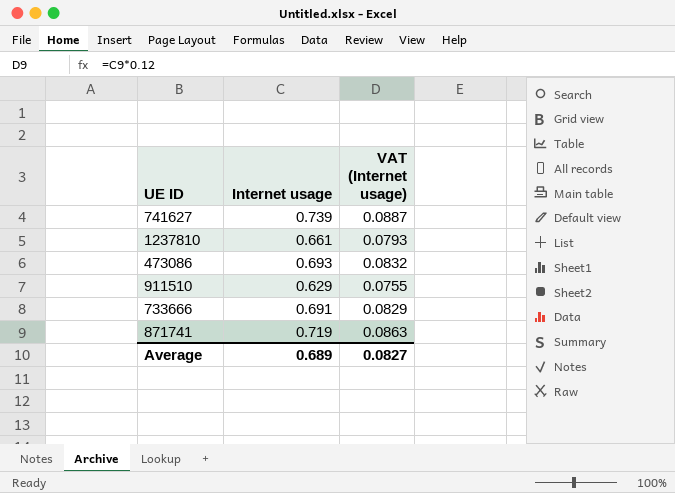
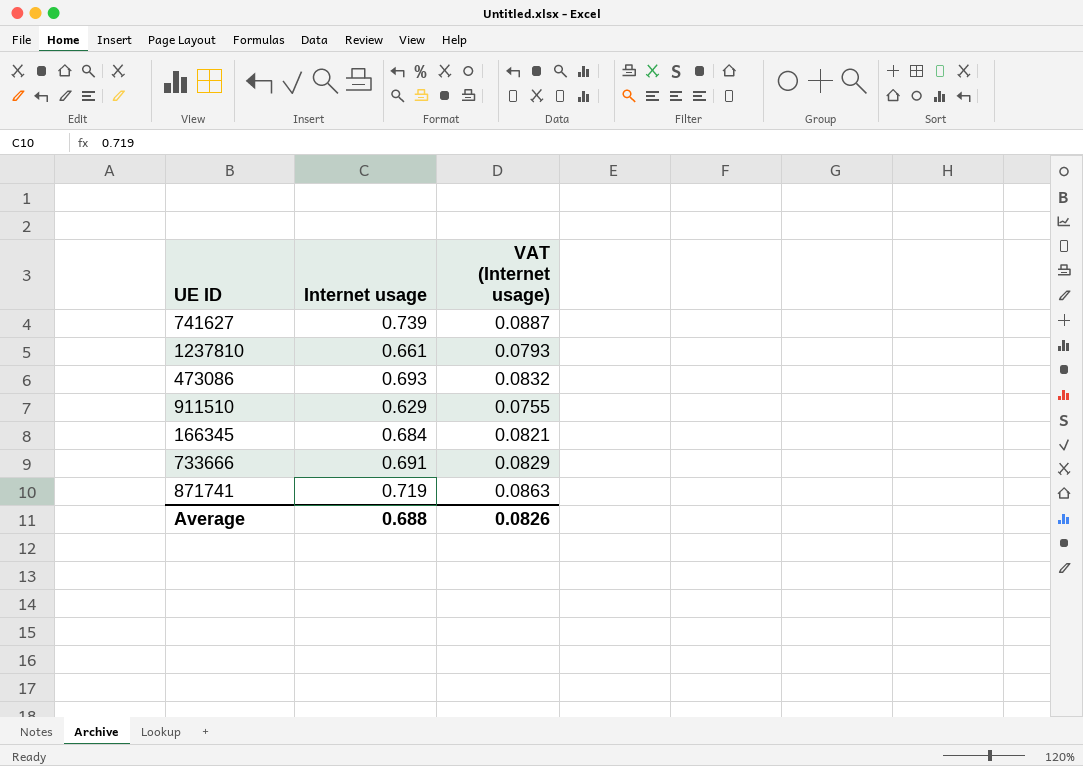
row 166345: none -> 0.684 | 0.0821
Average | Internet usage: 0.689 -> 0.688
Average | VAT (Internet usage): 0.0827 -> 0.0826

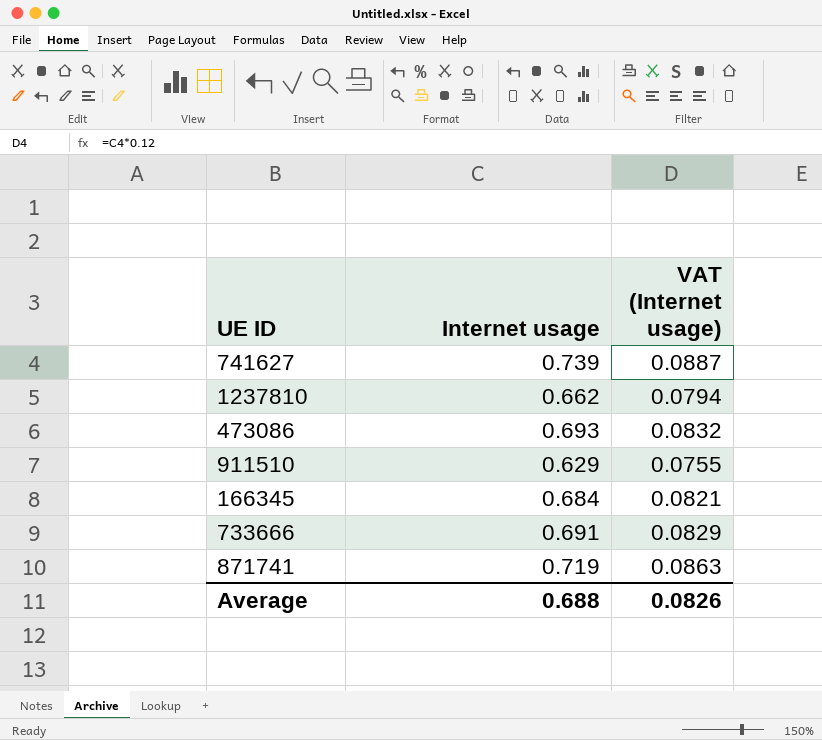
1237810 | Internet usage: 0.661 -> 0.662
1237810 | VAT (Internet usage): 0.0793 -> 0.0794

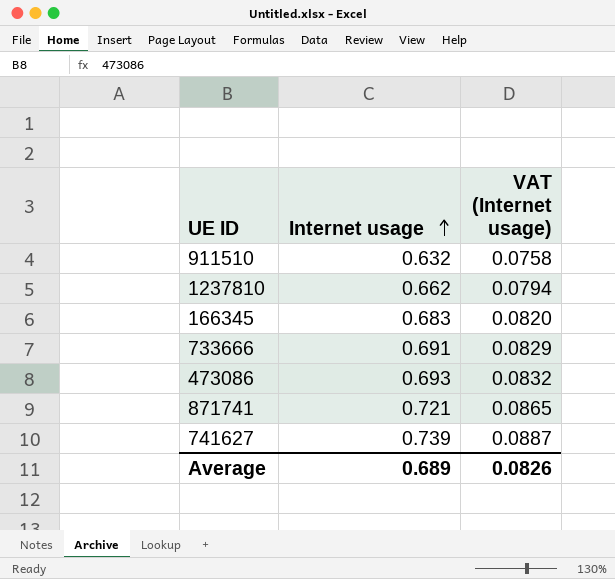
row order: none -> Internet usage ascending
911510 | Internet usage: 0.629 -> 0.632
911510 | VAT (Internet usage): 0.0755 -> 0.0758
166345 | Internet usage: 0.684 -> 0.683
166345 | VAT (Internet usage): 0.0821 -> 0.0820
871741 | Internet usage: 0.719 -> 0.721
871741 | VAT (Internet usage): 0.0863 -> 0.0865
Average | Internet usage: 0.688 -> 0.689

